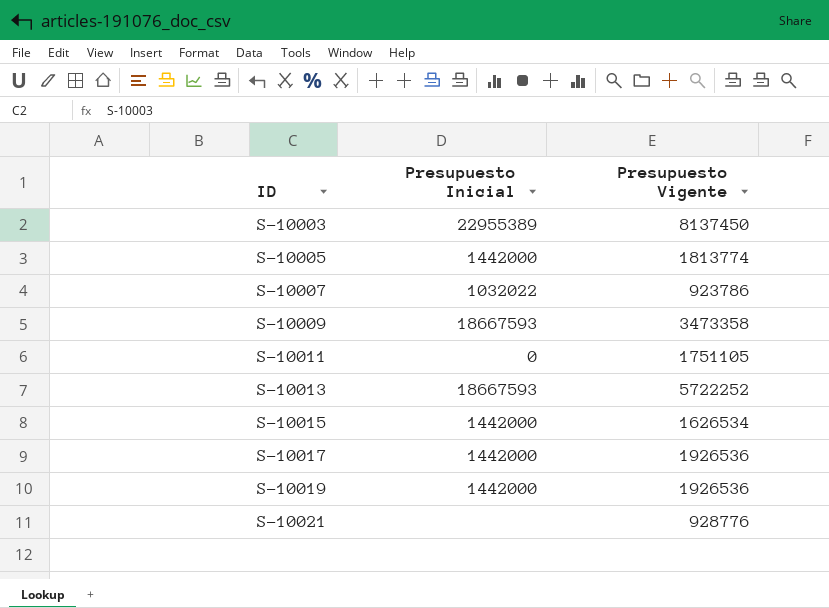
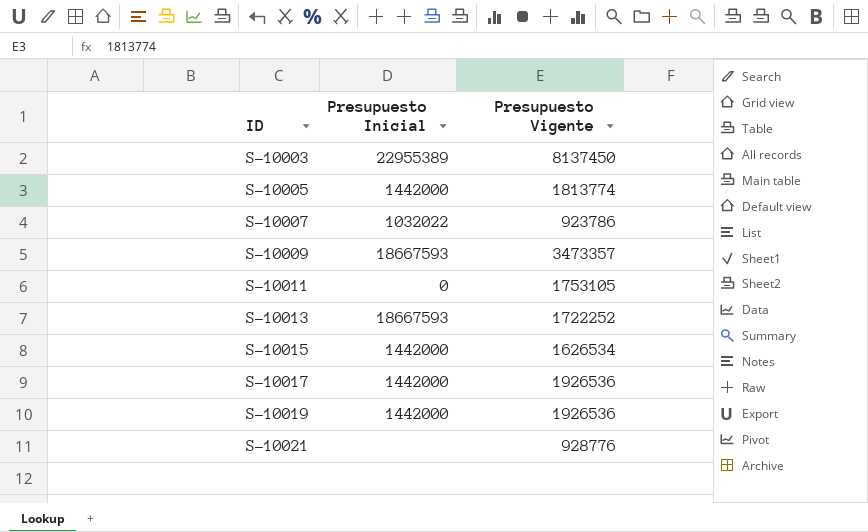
S-10009 | Presupuesto Vigente: 3473358 -> 3473357
S-10011 | Presupuesto Vigente: 1751105 -> 1753105
S-10013 | Presupuesto Vigente: 5722252 -> 1722252

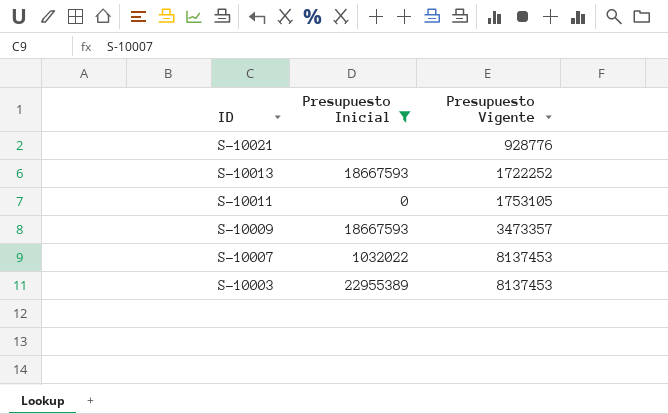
filter: none -> Presupuesto Inicial != 1442000
row order: ID ascending -> ID descending
S-10007 | Presupuesto Vigente: 923786 -> 8137453
S-10003 | Presupuesto Vigente: 8137450 -> 8137453

